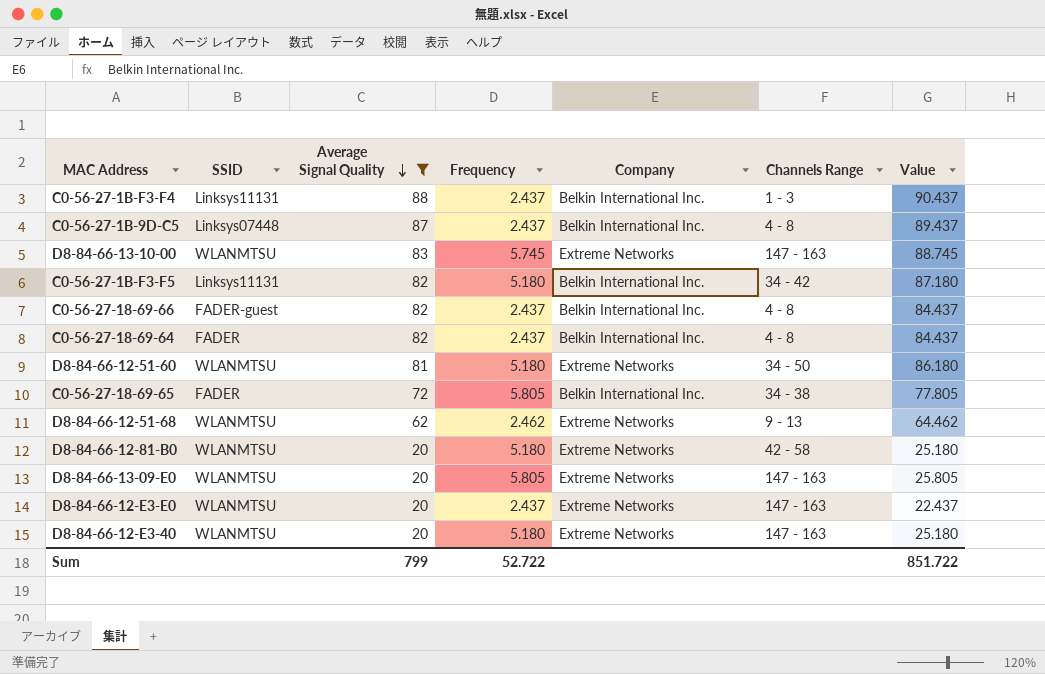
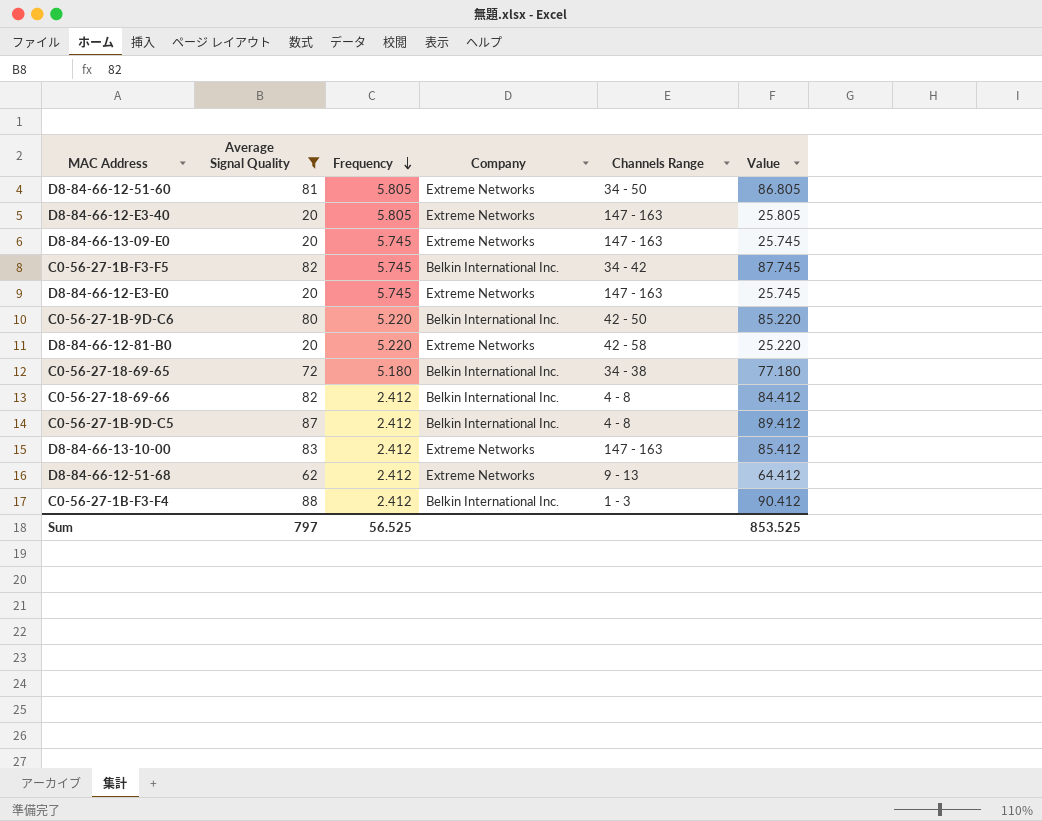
row order: Average Signal Quality descending -> Frequency descending
column SSID | position: 2 -> none
row C0-56-27-18-69-64: FADER | 82 | 2.437 | Belkin International Inc. | 4 - 8 | 84.437 -> none
D8-84-66-12-51-60 | Frequency: 5.180 -> 5.805
D8-84-66-12-51-60 | Value: 86.180 -> 86.805
D8-84-66-12-E3-40 | Frequency: 5.180 -> 5.805
D8-84-66-12-E3-40 | Value: 25.180 -> 25.805
D8-84-66-13-09-E0 | Frequency: 5.805 -> 5.745
D8-84-66-13-09-E0 | Value: 25.805 -> 25.745
C0-56-27-1B-F3-F5 | Frequency: 5.180 -> 5.745
C0-56-27-1B-F3-F5 | Value: 87.180 -> 87.745
D8-84-66-12-E3-E0 | Frequency: 2.437 -> 5.745
D8-84-66-12-E3-E0 | Value: 22.437 -> 25.745
row C0-56-27-1B-9D-C6: none -> 80 | 5.220 | Belkin International Inc. | 42 - 50 | 85.220
D8-84-66-12-81-B0 | Frequency: 5.180 -> 5.220
D8-84-66-12-81-B0 | Value: 25.180 -> 25.220
C0-56-27-18-69-65 | Frequency: 5.805 -> 5.180
C0-56-27-18-69-65 | Value: 77.805 -> 77.180
C0-56-27-18-69-66 | Frequency: 2.437 -> 2.412
C0-56-27-18-69-66 | Value: 84.437 -> 84.412
C0-56-27-1B-9D-C5 | Frequency: 2.437 -> 2.412
C0-56-27-1B-9D-C5 | Value: 89.437 -> 89.412
D8-84-66-13-10-00 | Frequency: 5.745 -> 2.412
D8-84-66-13-10-00 | Value: 88.745 -> 85.412
D8-84-66-12-51-68 | Frequency: 2.462 -> 2.412
D8-84-66-12-51-68 | Value: 64.462 -> 64.412
C0-56-27-1B-F3-F4 | Frequency: 2.437 -> 2.412
C0-56-27-1B-F3-F4 | Value: 90.437 -> 90.412
Sum | Average Signal Quality: 799 -> 797
Sum | Frequency: 52.722 -> 56.525
Sum | Value: 851.722 -> 853.525

